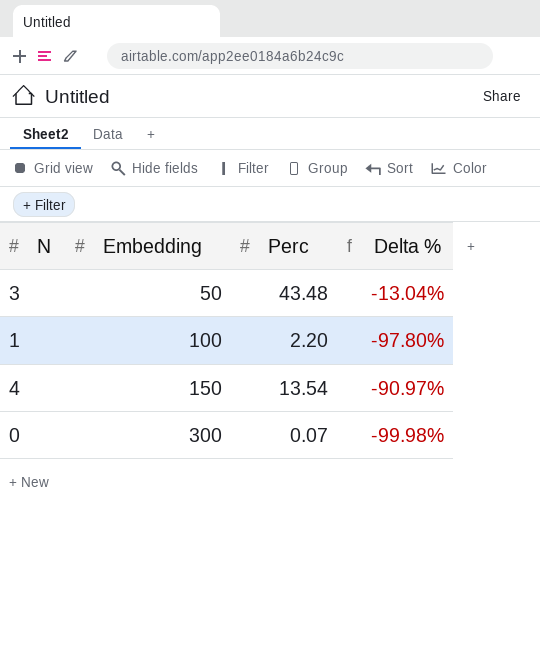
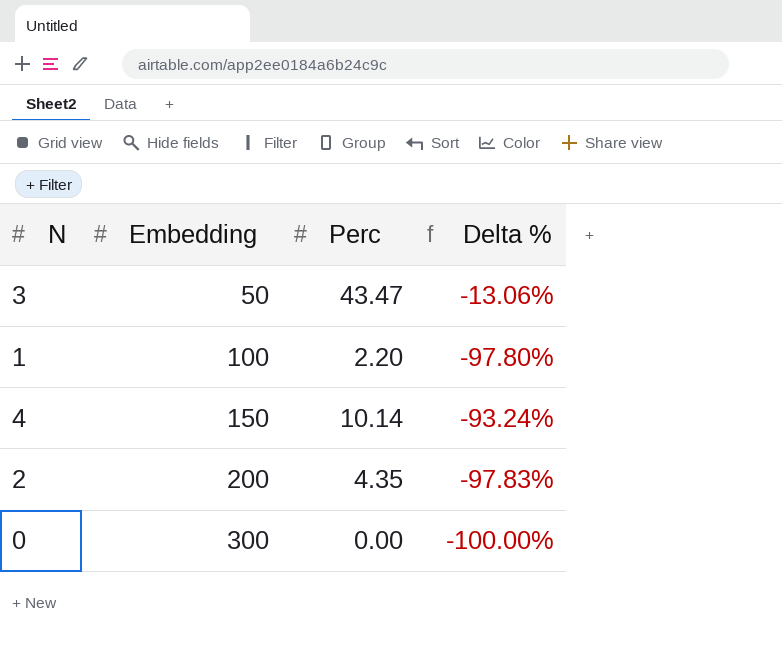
3 | Perc: 43.48 -> 43.47
3 | Delta %: -13.04% -> -13.06%
4 | Perc: 13.54 -> 10.14
4 | Delta %: -90.97% -> -93.24%
row 2: none -> 200 | 4.35 | -97.83%
0 | Perc: 0.07 -> 0.00
0 | Delta %: -99.98% -> -100.00%

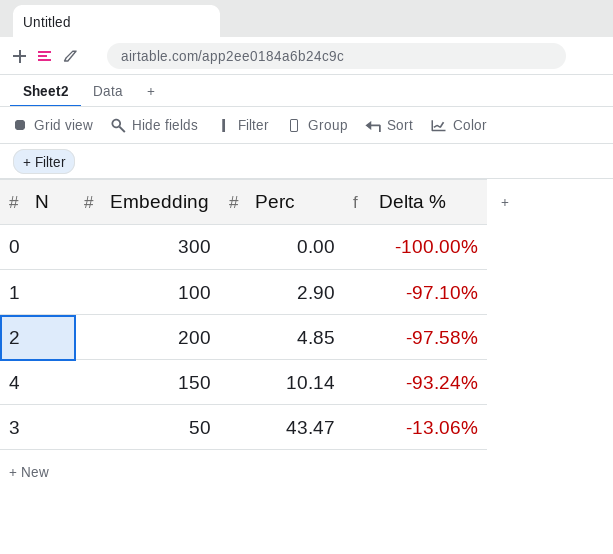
row order: Embedding ascending -> Perc ascending
1 | Perc: 2.20 -> 2.90
1 | Delta %: -97.80% -> -97.10%
2 | Perc: 4.35 -> 4.85
2 | Delta %: -97.83% -> -97.58%

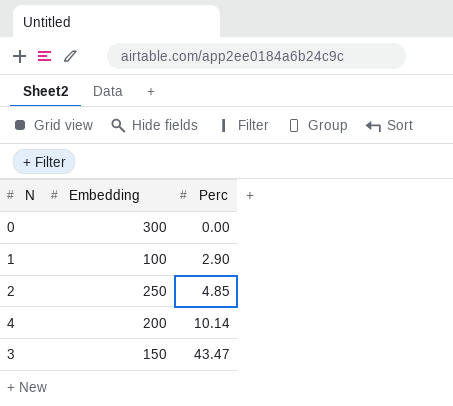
column Delta % | formula: ([Perc] - [Embedding]) / [Embedding] -> none
2 | Embedding: 200 -> 250
4 | Embedding: 150 -> 200
3 | Embedding: 50 -> 150

